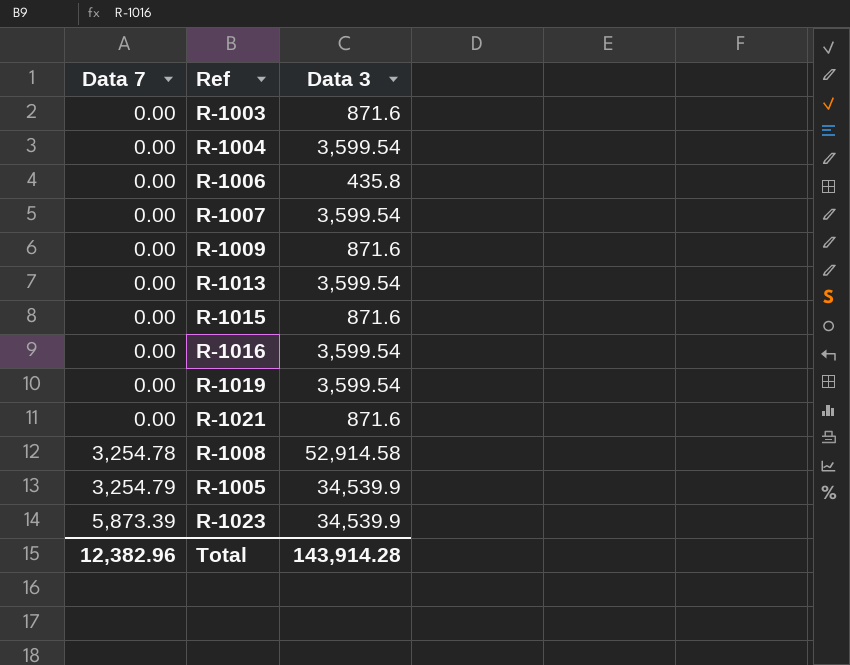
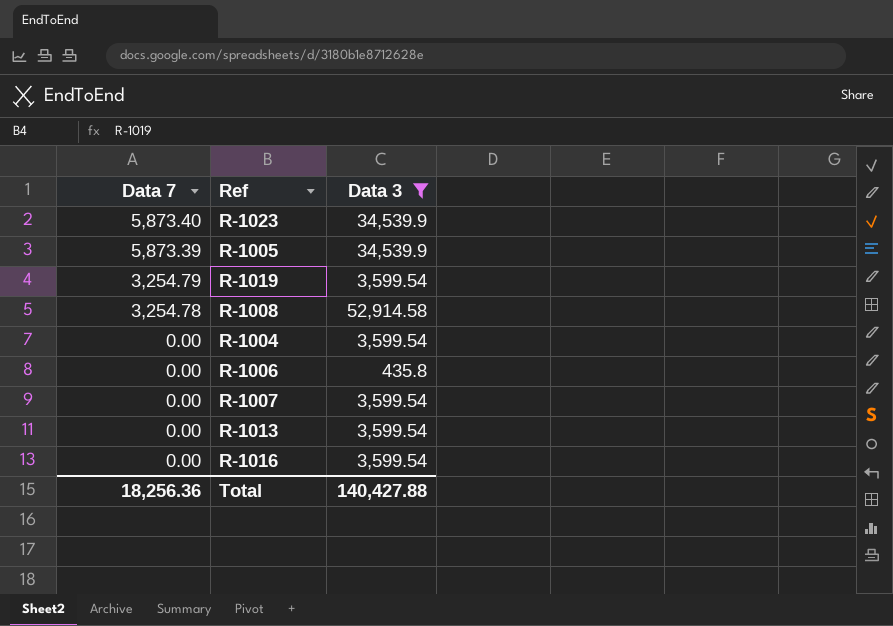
filter: none -> Data 3 != 871.6
row order: Data 7 ascending -> Data 7 descending
R-1023 | Data 7: 5,873.39 -> 5,873.40
R-1005 | Data 7: 3,254.79 -> 5,873.39
R-1019 | Data 7: 0.00 -> 3,254.79
Total | Data 7: 12,382.96 -> 18,256.36
Total | Data 3: 143,914.28 -> 140,427.88

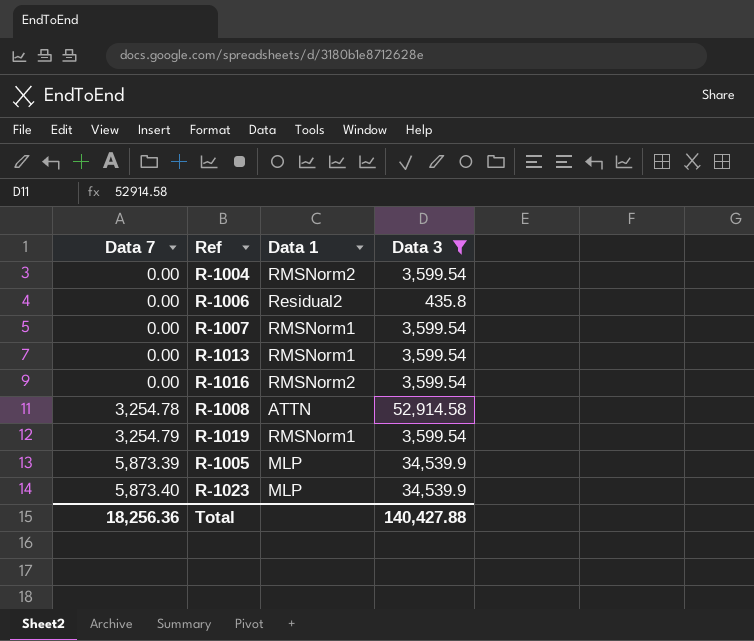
row order: Data 7 descending -> Data 7 ascending
column Data 1 | position: none -> 3

